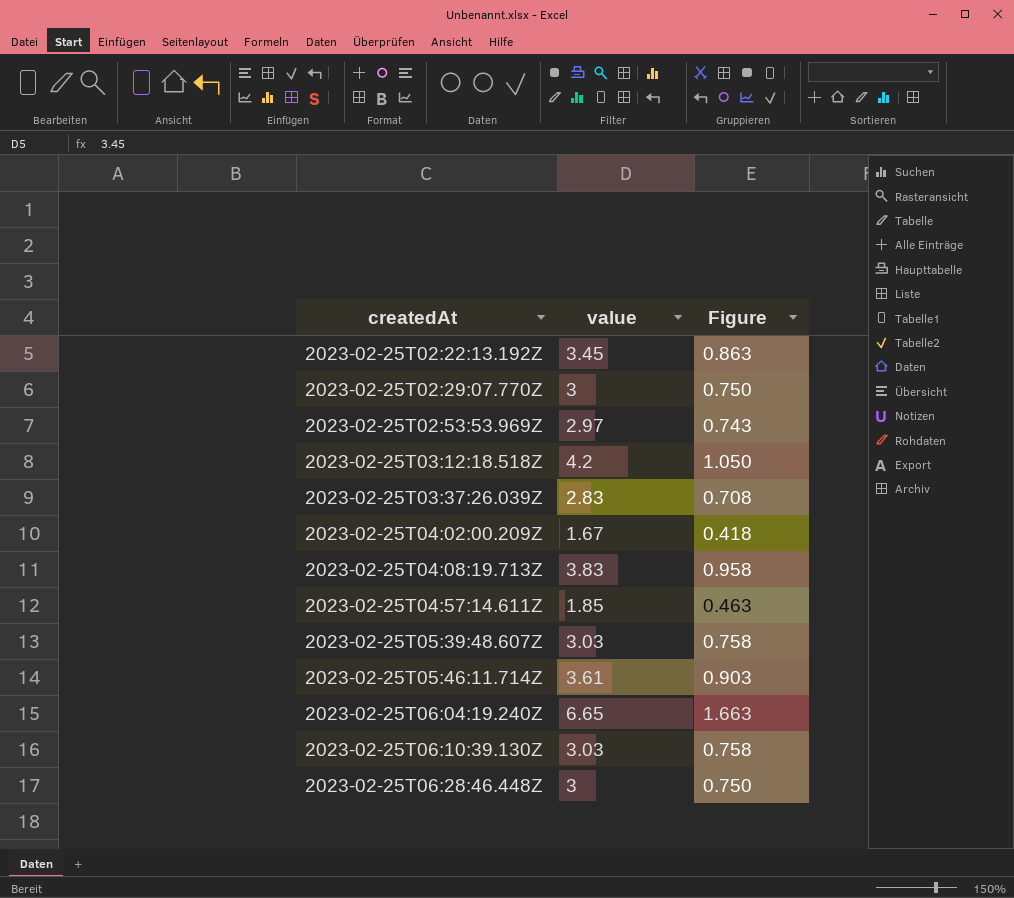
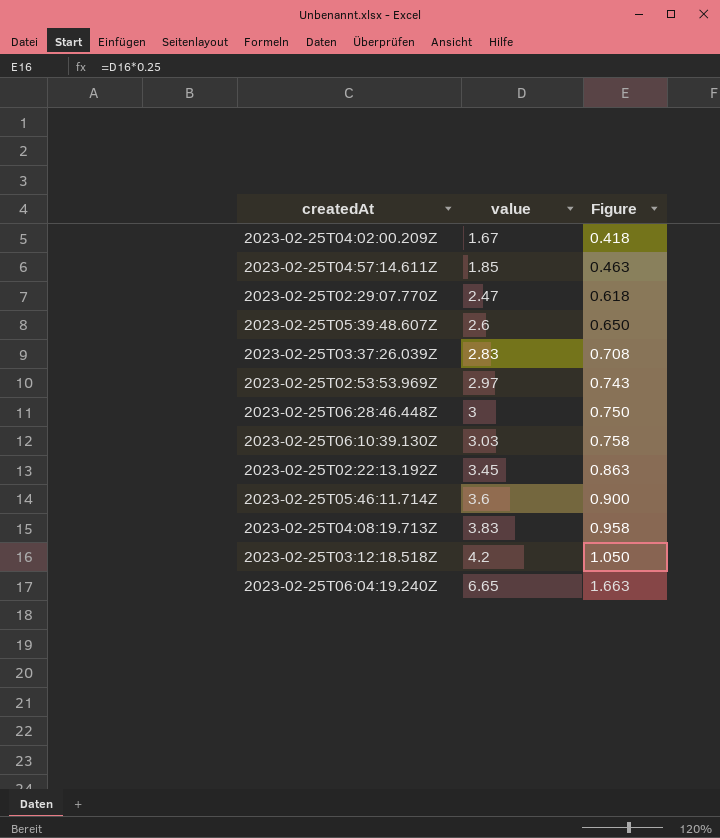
row order: createdAt ascending -> value ascending
2023-02-25T02:29:07.770Z | value: 3 -> 2.47
2023-02-25T02:29:07.770Z | Figure: 0.750 -> 0.618
2023-02-25T05:39:48.607Z | value: 3.03 -> 2.6
2023-02-25T05:39:48.607Z | Figure: 0.758 -> 0.650
2023-02-25T05:46:11.714Z | value: 3.61 -> 3.6
2023-02-25T05:46:11.714Z | Figure: 0.903 -> 0.900

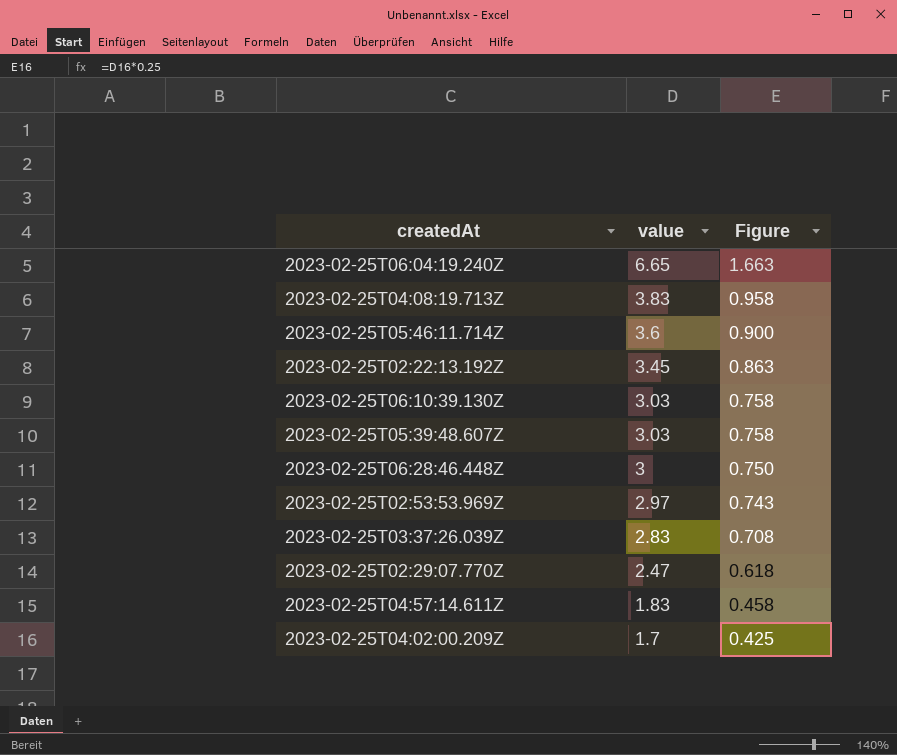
row order: value ascending -> value descending
row 2023-02-25T03:12:18.518Z: 4.2 | 1.050 -> none
2023-02-25T05:39:48.607Z | value: 2.6 -> 3.03
2023-02-25T05:39:48.607Z | Figure: 0.650 -> 0.758
2023-02-25T04:57:14.611Z | value: 1.85 -> 1.83
2023-02-25T04:57:14.611Z | Figure: 0.463 -> 0.458
2023-02-25T04:02:00.209Z | value: 1.67 -> 1.7
2023-02-25T04:02:00.209Z | Figure: 0.418 -> 0.425

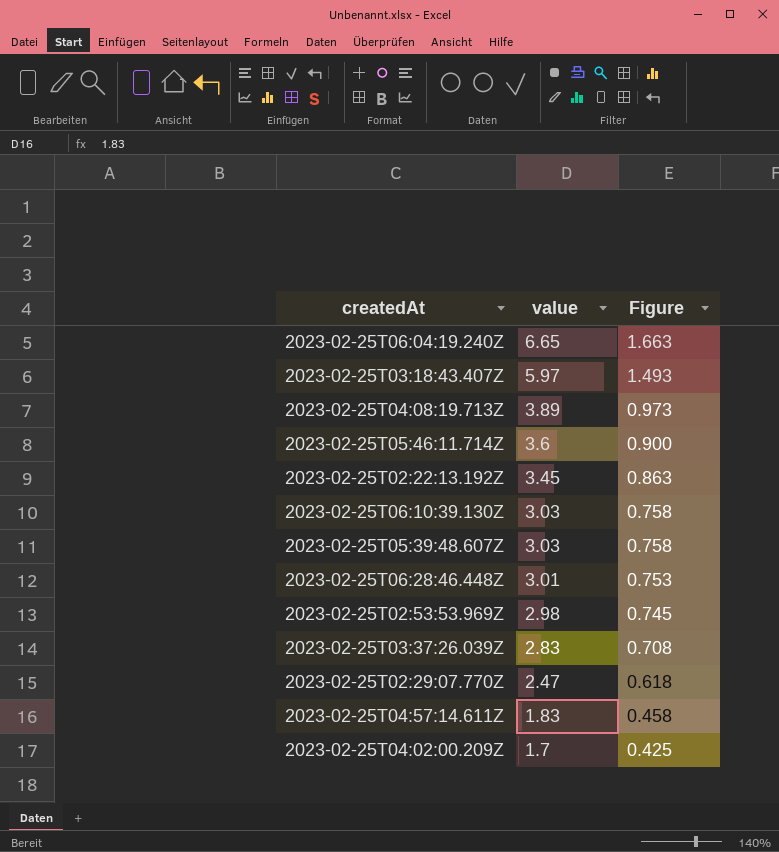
row 2023-02-25T03:18:43.407Z: none -> 5.97 | 1.493
2023-02-25T04:08:19.713Z | value: 3.83 -> 3.89
2023-02-25T04:08:19.713Z | Figure: 0.958 -> 0.973
2023-02-25T06:28:46.448Z | value: 3 -> 3.01
2023-02-25T06:28:46.448Z | Figure: 0.750 -> 0.753
2023-02-25T02:53:53.969Z | value: 2.97 -> 2.98
2023-02-25T02:53:53.969Z | Figure: 0.743 -> 0.745

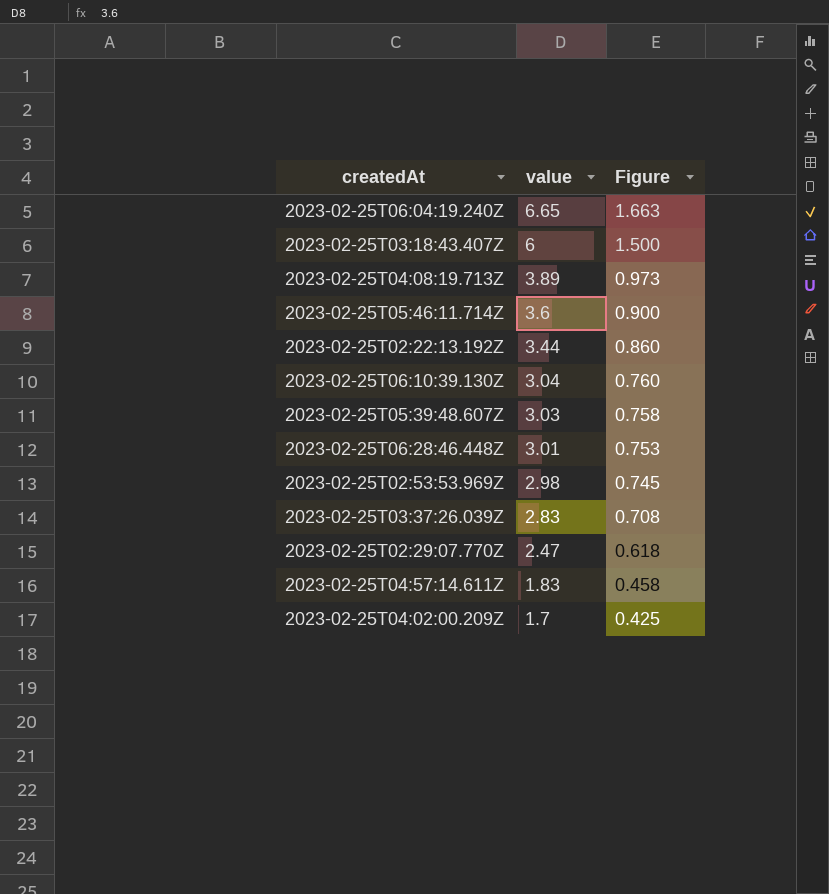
2023-02-25T03:18:43.407Z | value: 5.97 -> 6
2023-02-25T03:18:43.407Z | Figure: 1.493 -> 1.500
2023-02-25T02:22:13.192Z | value: 3.45 -> 3.44
2023-02-25T02:22:13.192Z | Figure: 0.863 -> 0.860
2023-02-25T06:10:39.130Z | value: 3.03 -> 3.04
2023-02-25T06:10:39.130Z | Figure: 0.758 -> 0.760

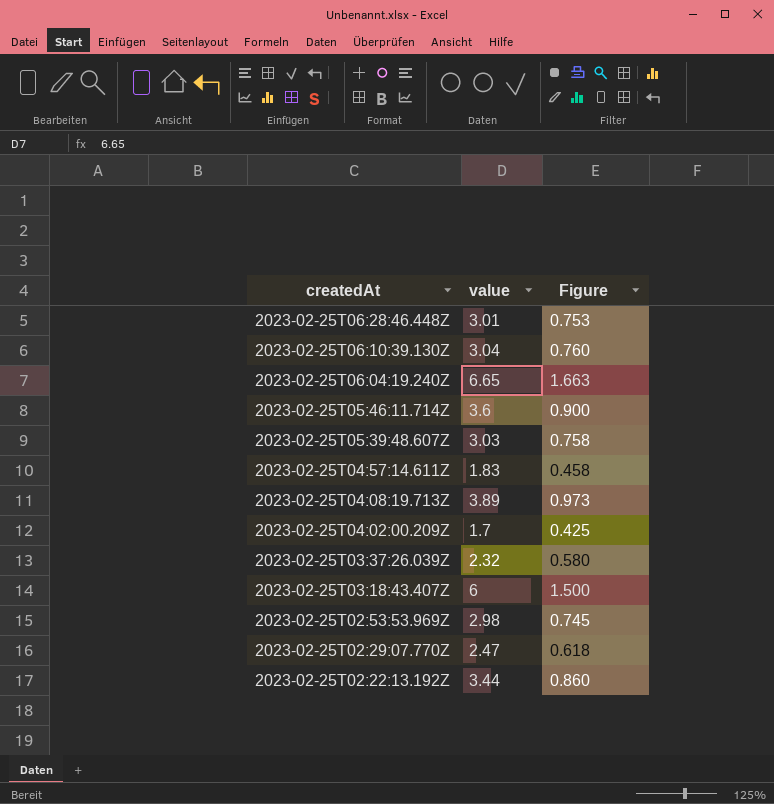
row order: value descending -> createdAt descending
2023-02-25T03:37:26.039Z | value: 2.83 -> 2.32
2023-02-25T03:37:26.039Z | Figure: 0.708 -> 0.580

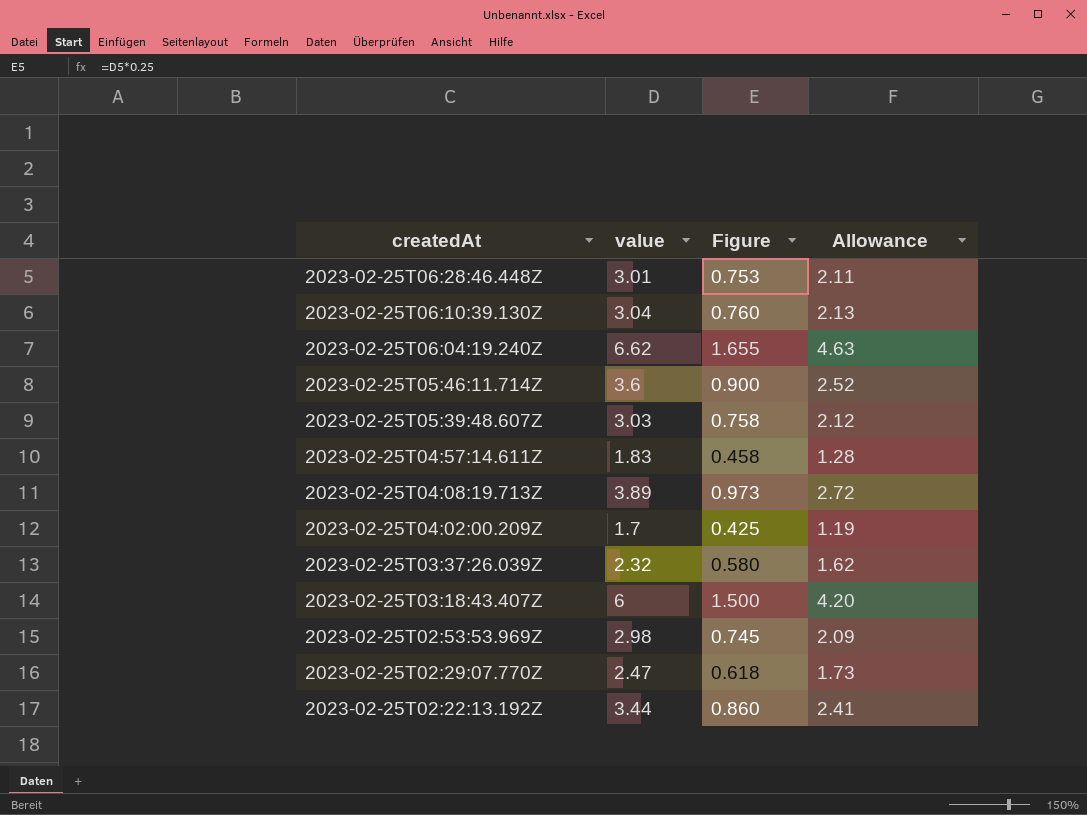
column Allowance | formula: none -> [value] * 0.7
2023-02-25T06:04:19.240Z | value: 6.65 -> 6.62
2023-02-25T06:04:19.240Z | Figure: 1.663 -> 1.655

